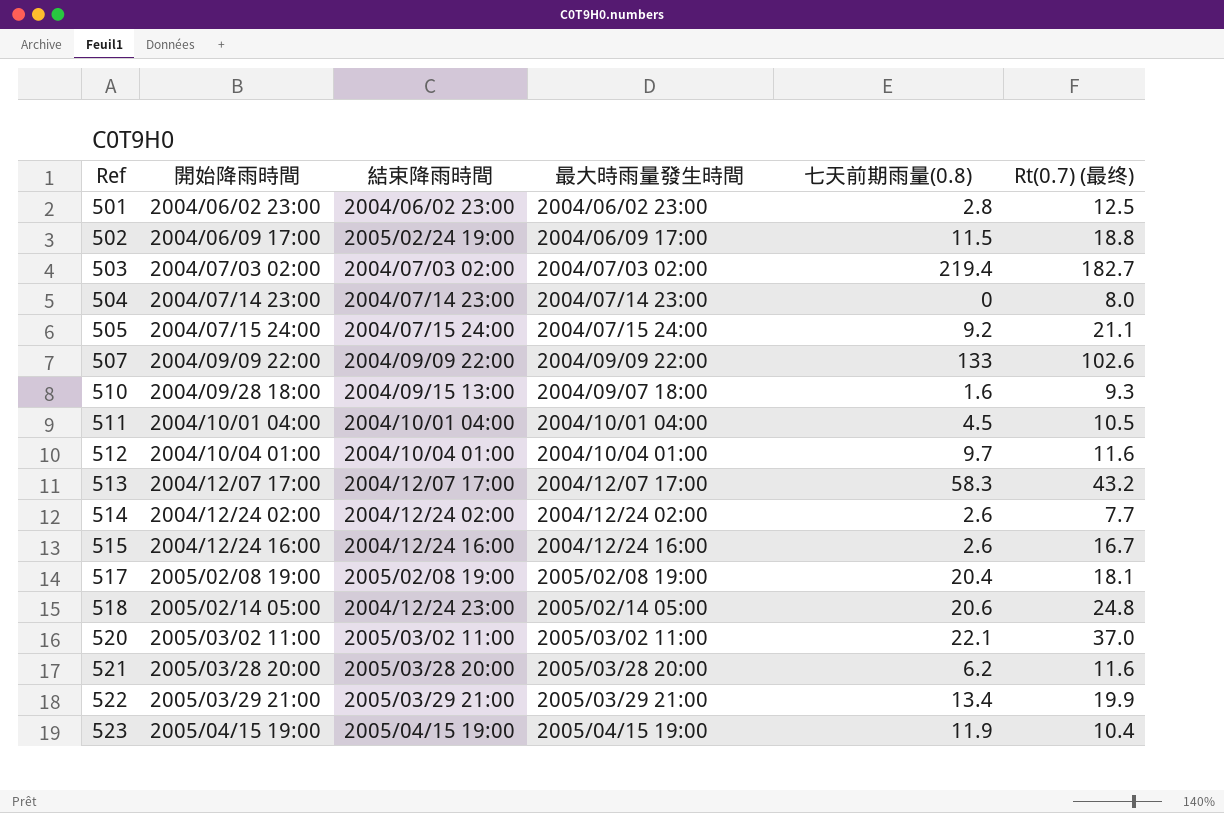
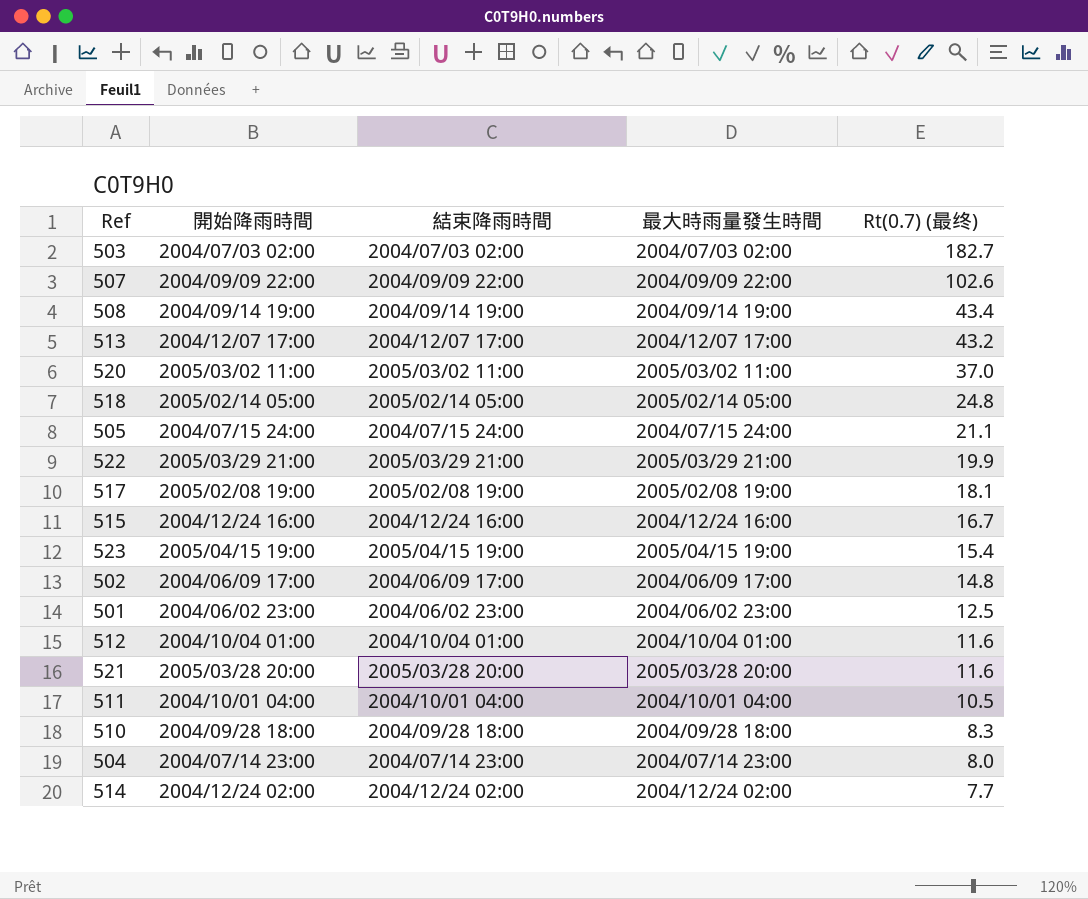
row order: Ref ascending -> Rt(0.7) (最终) descending
column 七天前期雨量(0.8) | position: 5 -> none
row 508: none -> 2004/09/14 19:00 | 2004/09/14 19:00 | 2004/09/14 19:00 | 43.4
518 | 結束降雨時間: 2004/12/24 23:00 -> 2005/02/14 05:00
523 | Rt(0.7) (最终): 10.4 -> 15.4
502 | 結束降雨時間: 2005/02/24 19:00 -> 2004/06/09 17:00
502 | Rt(0.7) (最终): 18.8 -> 14.8
510 | 結束降雨時間: 2004/09/15 13:00 -> 2004/09/28 18:00
510 | 最大時雨量發生時間: 2004/09/07 18:00 -> 2004/09/28 18:00
510 | Rt(0.7) (最终): 9.3 -> 8.3

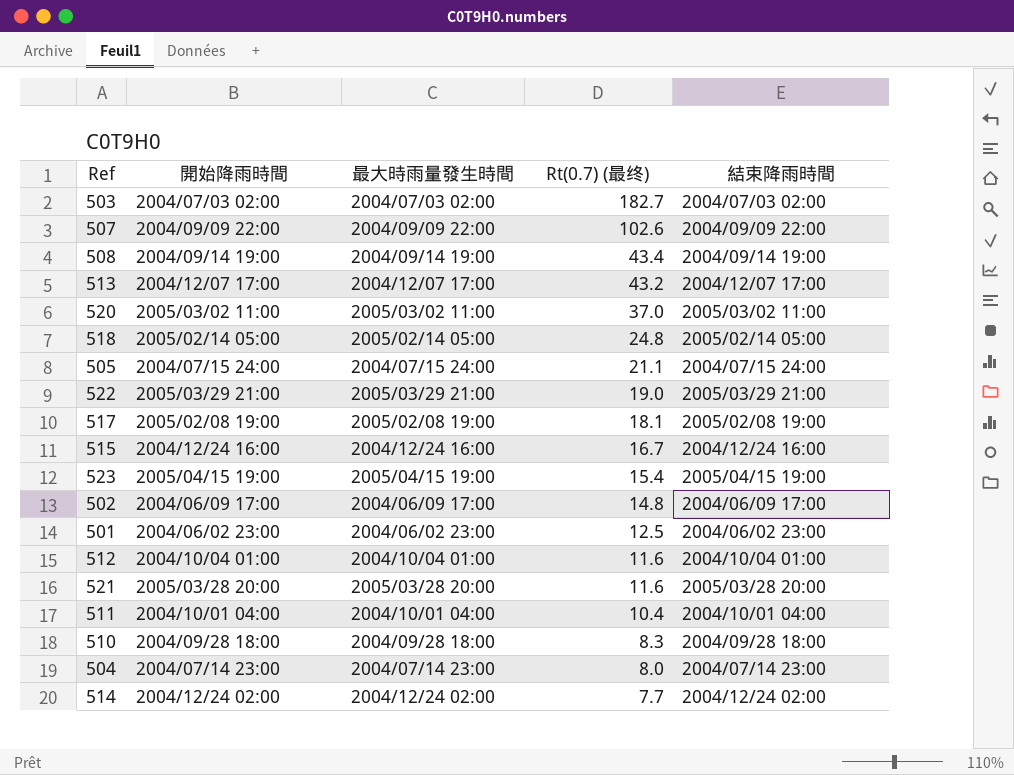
column 結束降雨時間 | position: 3 -> 5
522 | Rt(0.7) (最终): 19.9 -> 19.0
511 | Rt(0.7) (最终): 10.5 -> 10.4

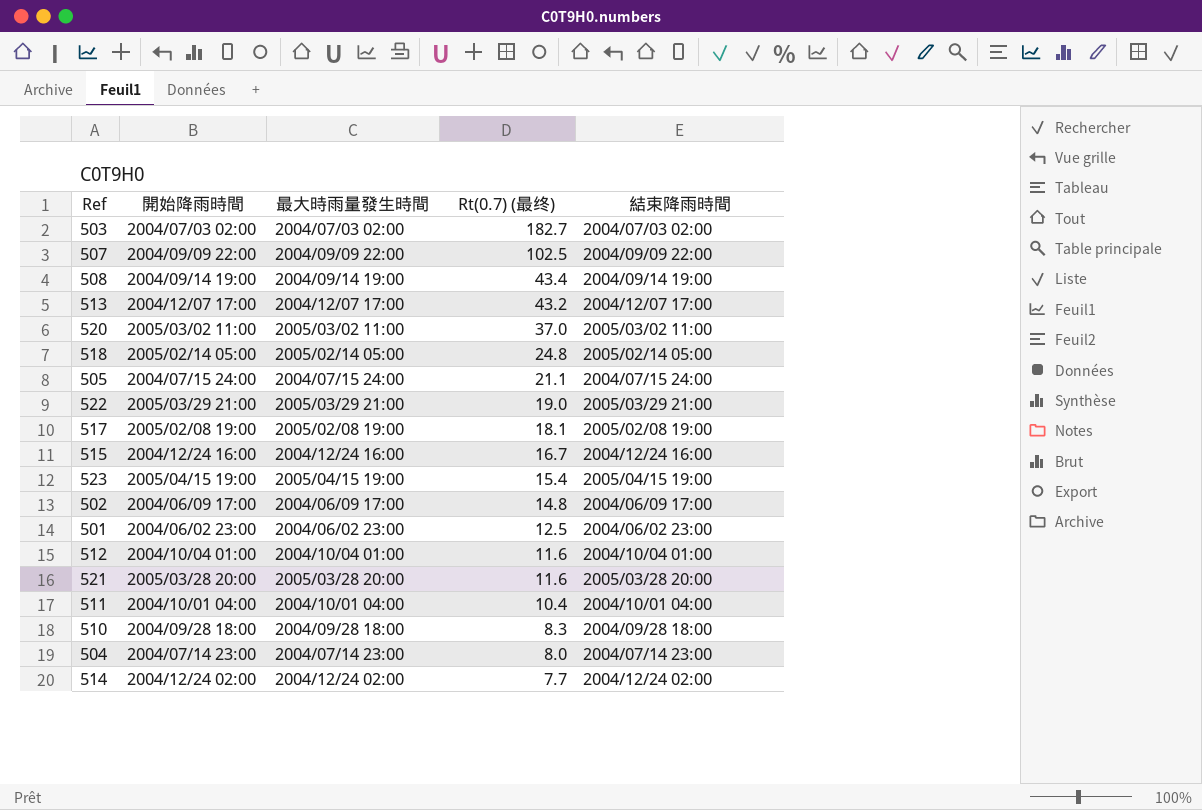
507 | Rt(0.7) (最终): 102.6 -> 102.5

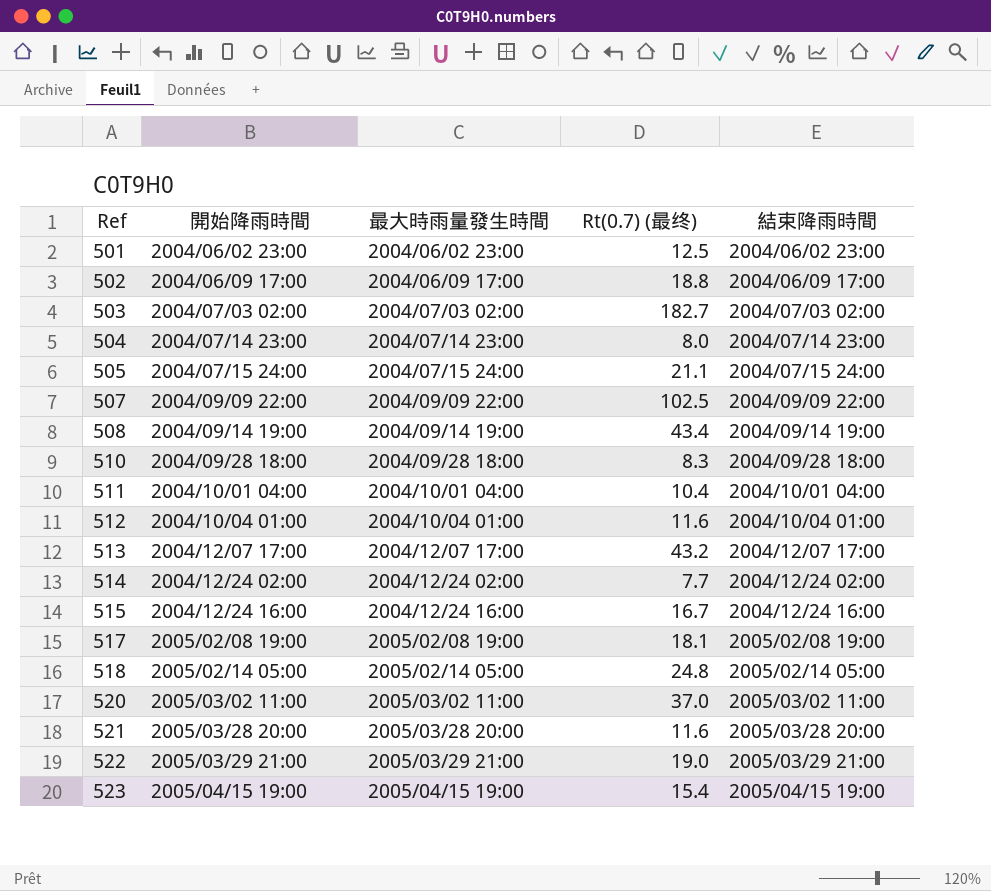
row order: Rt(0.7) (最终) descending -> Ref ascending
502 | Rt(0.7) (最终): 14.8 -> 18.8

